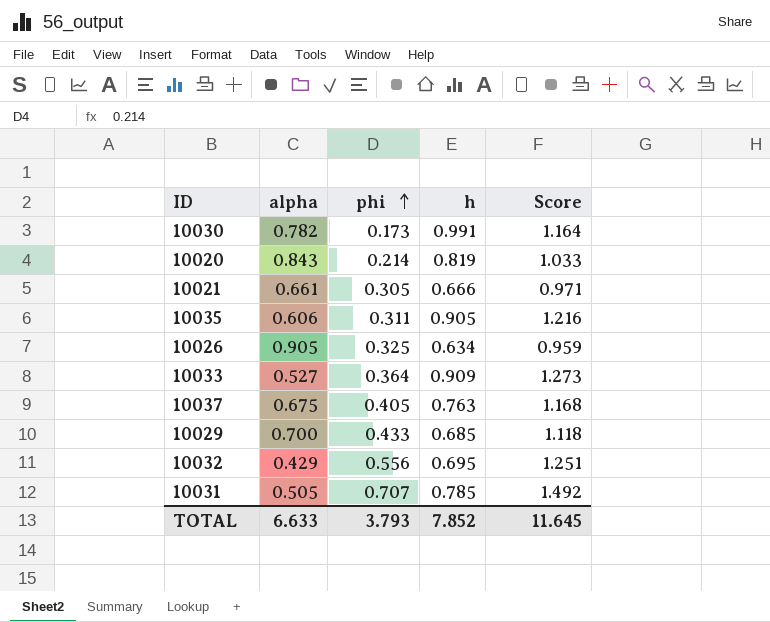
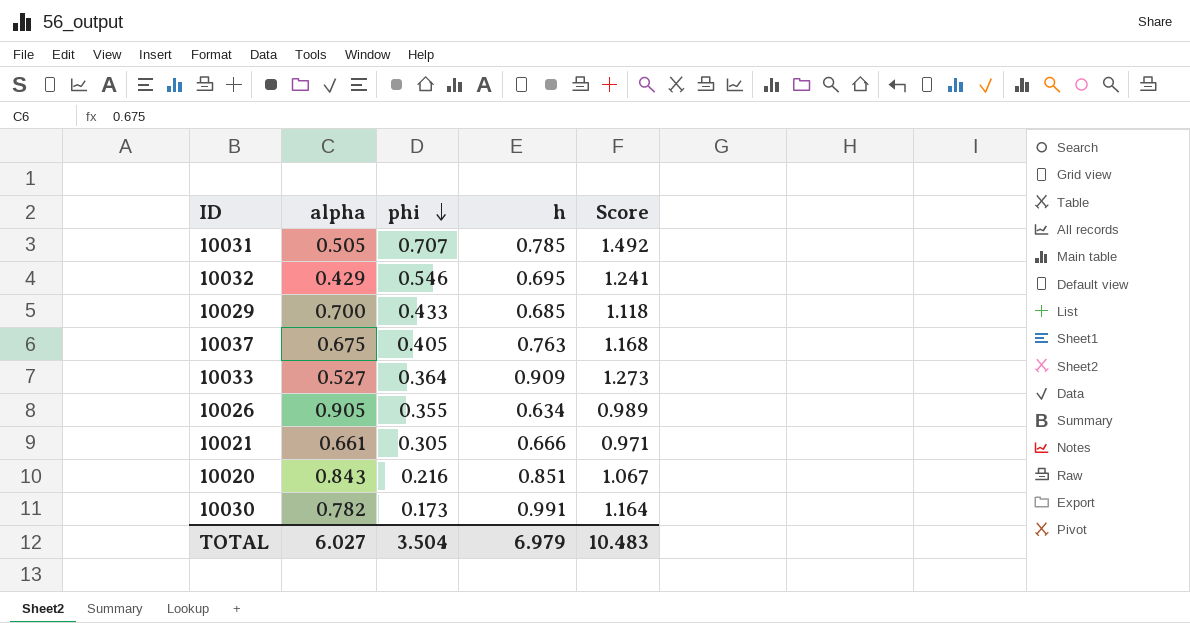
row order: phi ascending -> phi descending
row 10035: 0.606 | 0.311 | 0.905 | 1.216 -> none
10032 | phi: 0.556 -> 0.546
10032 | Score: 1.251 -> 1.241
10026 | phi: 0.325 -> 0.355
10026 | Score: 0.959 -> 0.989
10020 | phi: 0.214 -> 0.216
10020 | h: 0.819 -> 0.851
10020 | Score: 1.033 -> 1.067
TOTAL | alpha: 6.633 -> 6.027
TOTAL | phi: 3.793 -> 3.504
TOTAL | h: 7.852 -> 6.979
TOTAL | Score: 11.645 -> 10.483

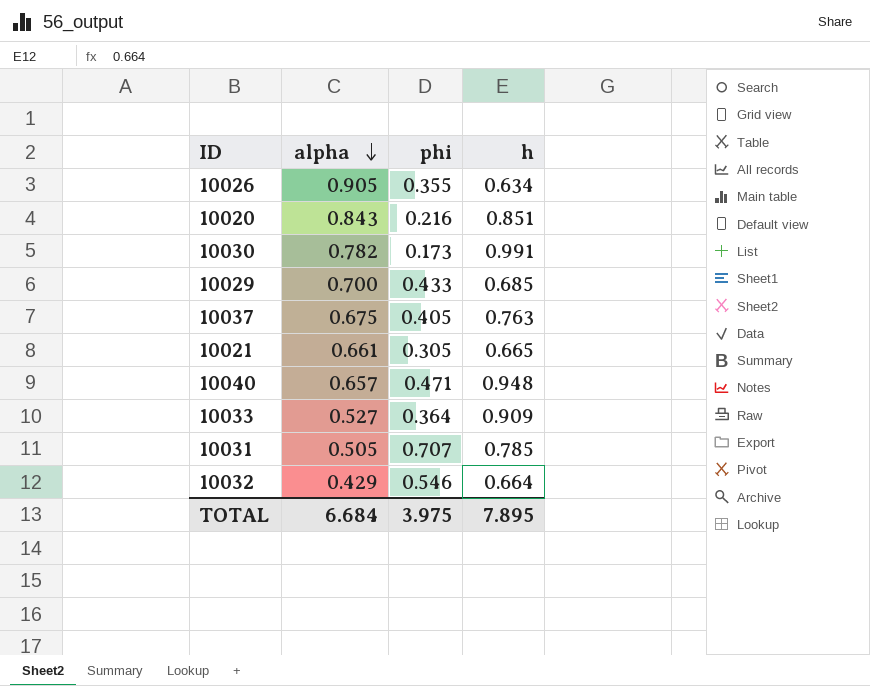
row order: phi descending -> alpha descending
column Score | formula: [phi] + [h] -> none
10021 | h: 0.666 -> 0.665
row 10040: none -> 0.657 | 0.471 | 0.948
10032 | h: 0.695 -> 0.664
TOTAL | alpha: 6.027 -> 6.684
TOTAL | phi: 3.504 -> 3.975
TOTAL | h: 6.979 -> 7.895

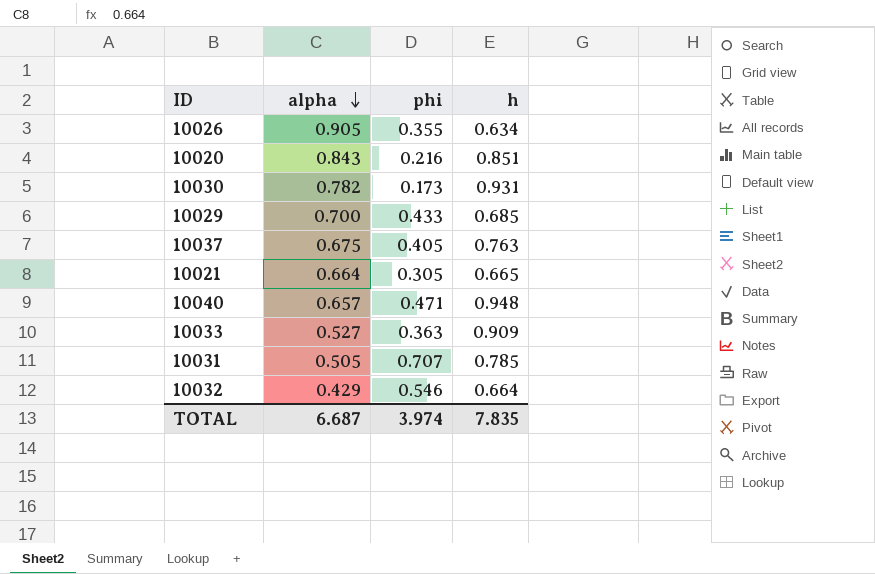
10030 | h: 0.991 -> 0.931
10021 | alpha: 0.661 -> 0.664
10033 | phi: 0.364 -> 0.363
TOTAL | alpha: 6.684 -> 6.687
TOTAL | phi: 3.975 -> 3.974
TOTAL | h: 7.895 -> 7.835

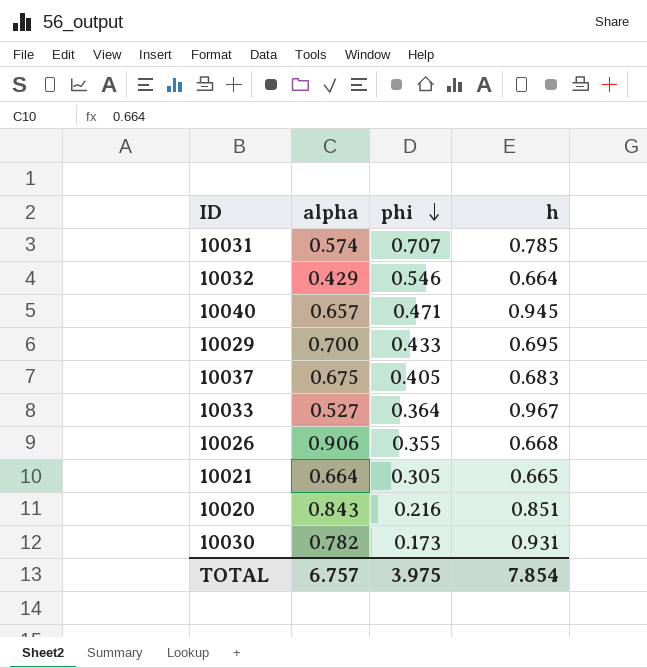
row order: alpha descending -> phi descending
10031 | alpha: 0.505 -> 0.574
10040 | h: 0.948 -> 0.945
10029 | h: 0.685 -> 0.695
10037 | h: 0.763 -> 0.683
10033 | phi: 0.363 -> 0.364
10033 | h: 0.909 -> 0.967
10026 | alpha: 0.905 -> 0.906
10026 | h: 0.634 -> 0.668
TOTAL | alpha: 6.687 -> 6.757
TOTAL | phi: 3.974 -> 3.975
TOTAL | h: 7.835 -> 7.854

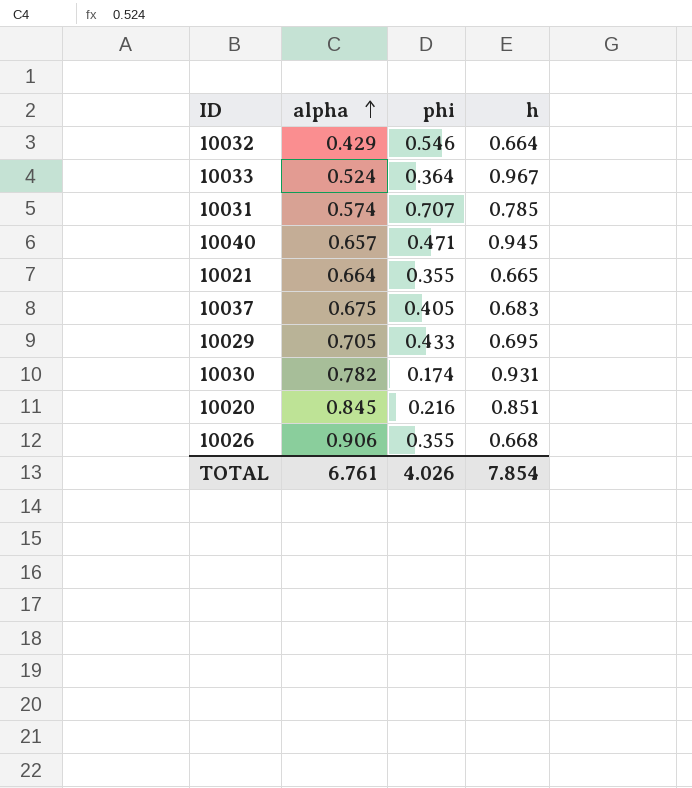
row order: phi descending -> alpha ascending
10033 | alpha: 0.527 -> 0.524
10021 | phi: 0.305 -> 0.355
10029 | alpha: 0.700 -> 0.705
10030 | phi: 0.173 -> 0.174
10020 | alpha: 0.843 -> 0.845
TOTAL | alpha: 6.757 -> 6.761
TOTAL | phi: 3.975 -> 4.026

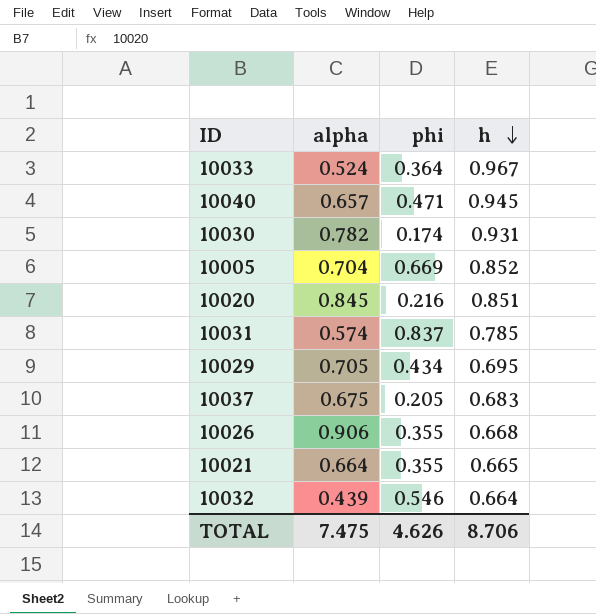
row order: alpha ascending -> h descending
row 10005: none -> 0.704 | 0.669 | 0.852
10031 | phi: 0.707 -> 0.837
10029 | phi: 0.433 -> 0.434
10037 | phi: 0.405 -> 0.205
10032 | alpha: 0.429 -> 0.439
TOTAL | alpha: 6.761 -> 7.475
TOTAL | phi: 4.026 -> 4.626
TOTAL | h: 7.854 -> 8.706

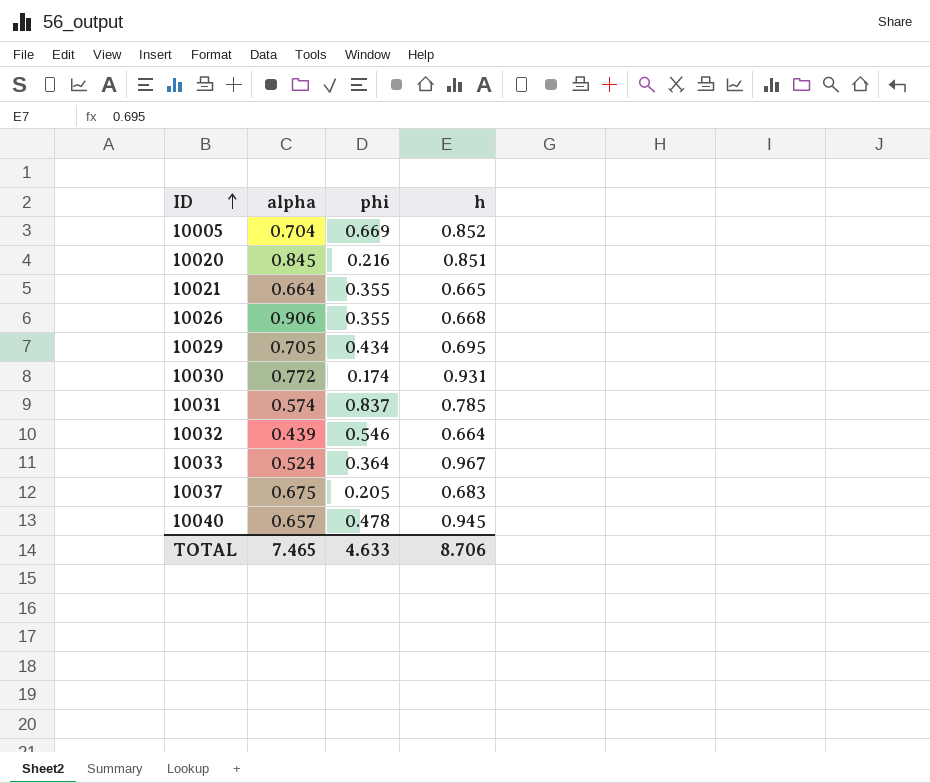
row order: h descending -> ID ascending
10030 | alpha: 0.782 -> 0.772
10040 | phi: 0.471 -> 0.478
TOTAL | alpha: 7.475 -> 7.465
TOTAL | phi: 4.626 -> 4.633

